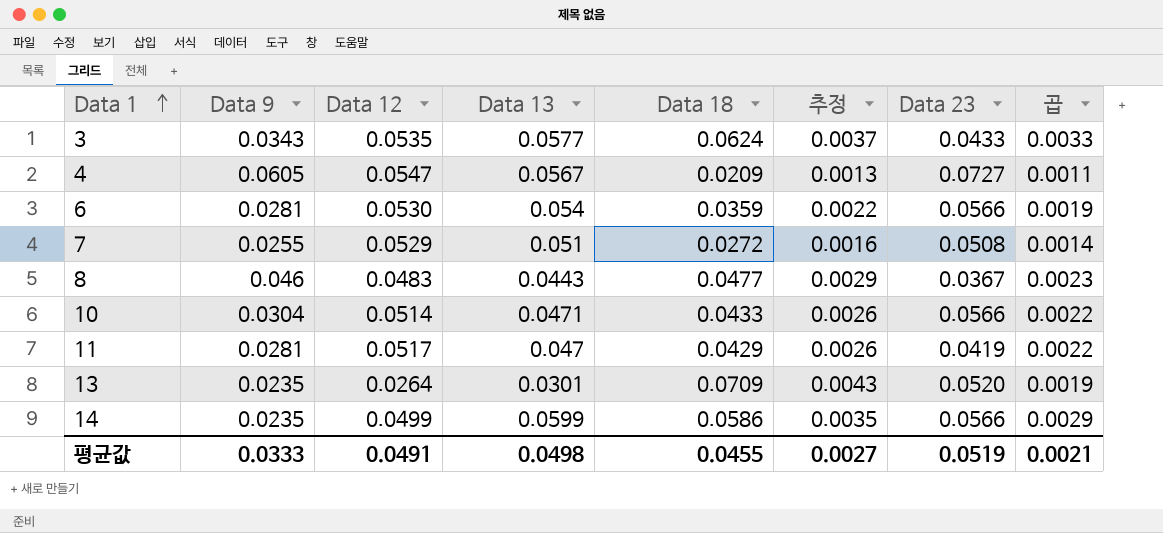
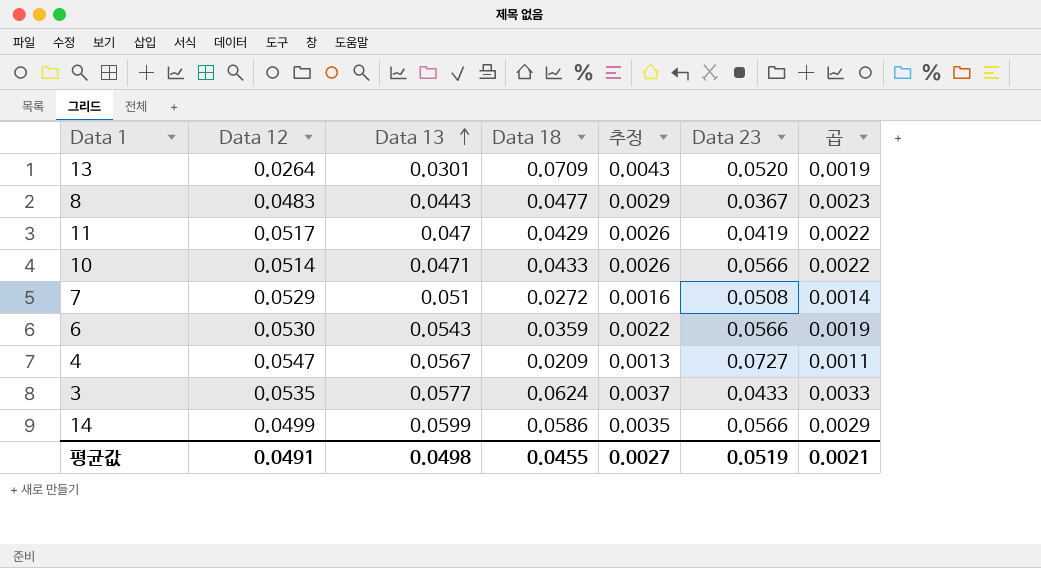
row order: Data 1 ascending -> Data 13 ascending
column Data 9 | position: 2 -> none
6 | Data 13: 0.054 -> 0.0543

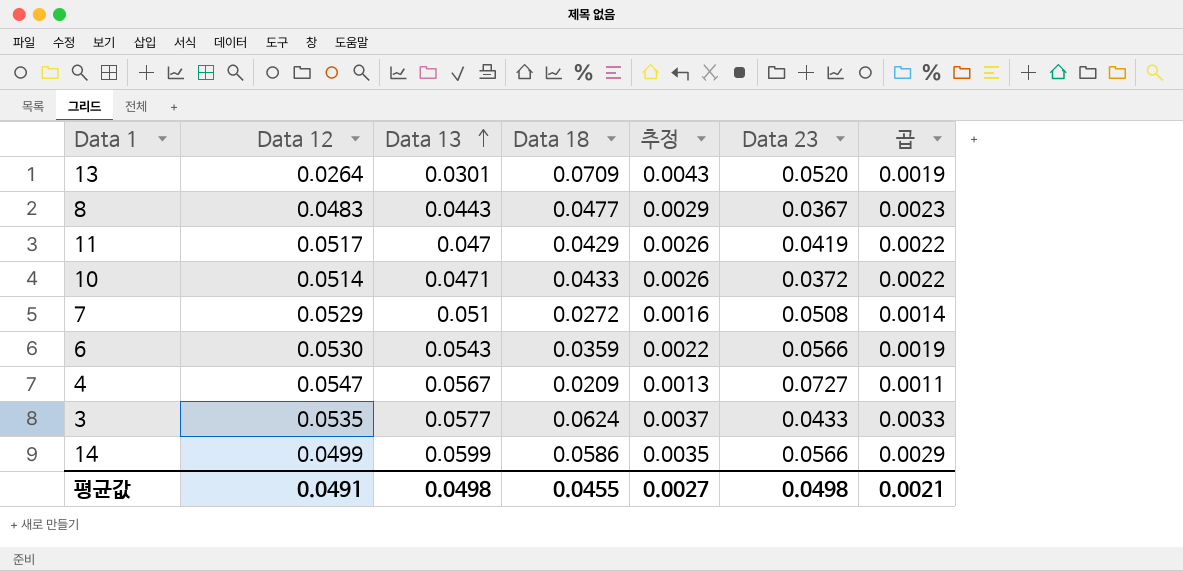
10 | Data 23: 0.0566 -> 0.0372
평균값 | Data 23: 0.0519 -> 0.0498

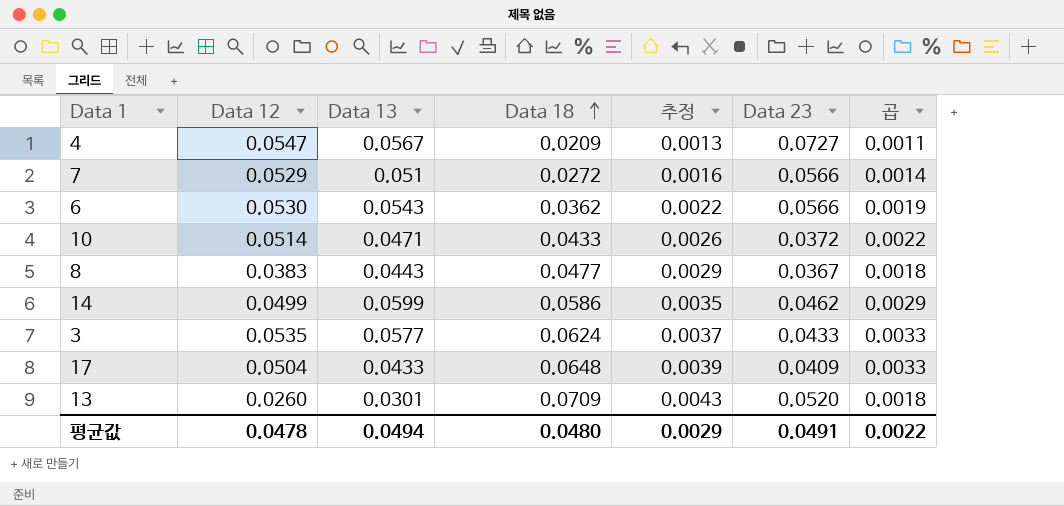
row order: Data 13 ascending -> Data 18 ascending
row 11: 0.0517 | 0.047 | 0.0429 | 0.0026 | 0.0419 | 0.0022 -> none
7 | Data 23: 0.0508 -> 0.0566
6 | Data 18: 0.0359 -> 0.0362
8 | Data 12: 0.0483 -> 0.0383
8 | 곱: 0.0023 -> 0.0018
14 | Data 23: 0.0566 -> 0.0462
row 17: none -> 0.0504 | 0.0433 | 0.0648 | 0.0039 | 0.0409 | 0.0033
13 | Data 12: 0.0264 -> 0.0260
13 | 곱: 0.0019 -> 0.0018
평균값 | Data 12: 0.0491 -> 0.0478
평균값 | Data 13: 0.0498 -> 0.0494
평균값 | Data 18: 0.0455 -> 0.0480
평균값 | 추정: 0.0027 -> 0.0029
평균값 | Data 23: 0.0498 -> 0.0491
평균값 | 곱: 0.0021 -> 0.0022

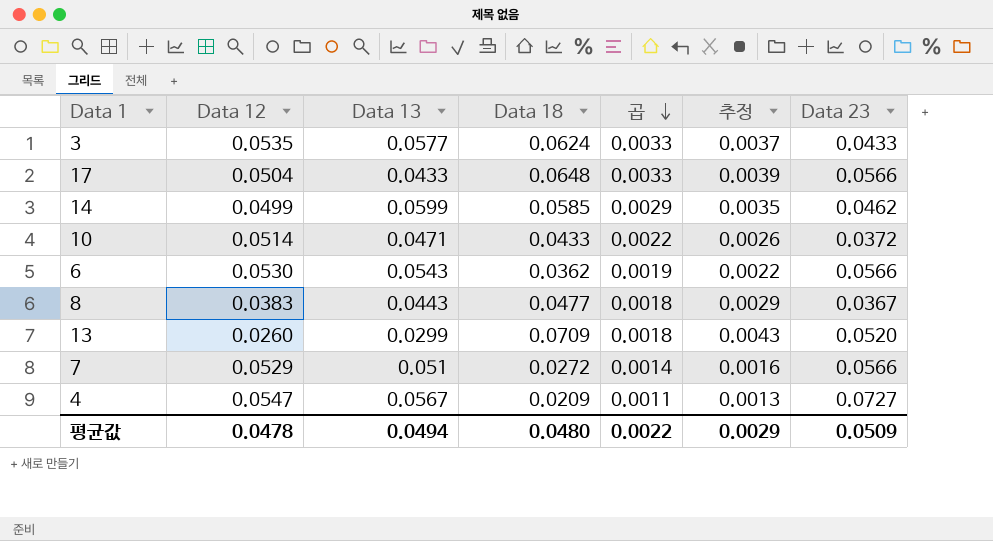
row order: Data 18 ascending -> 곱 descending
column 곱 | position: 7 -> 5
17 | Data 23: 0.0409 -> 0.0566
14 | Data 18: 0.0586 -> 0.0585
13 | Data 13: 0.0301 -> 0.0299
평균값 | Data 23: 0.0491 -> 0.0509

